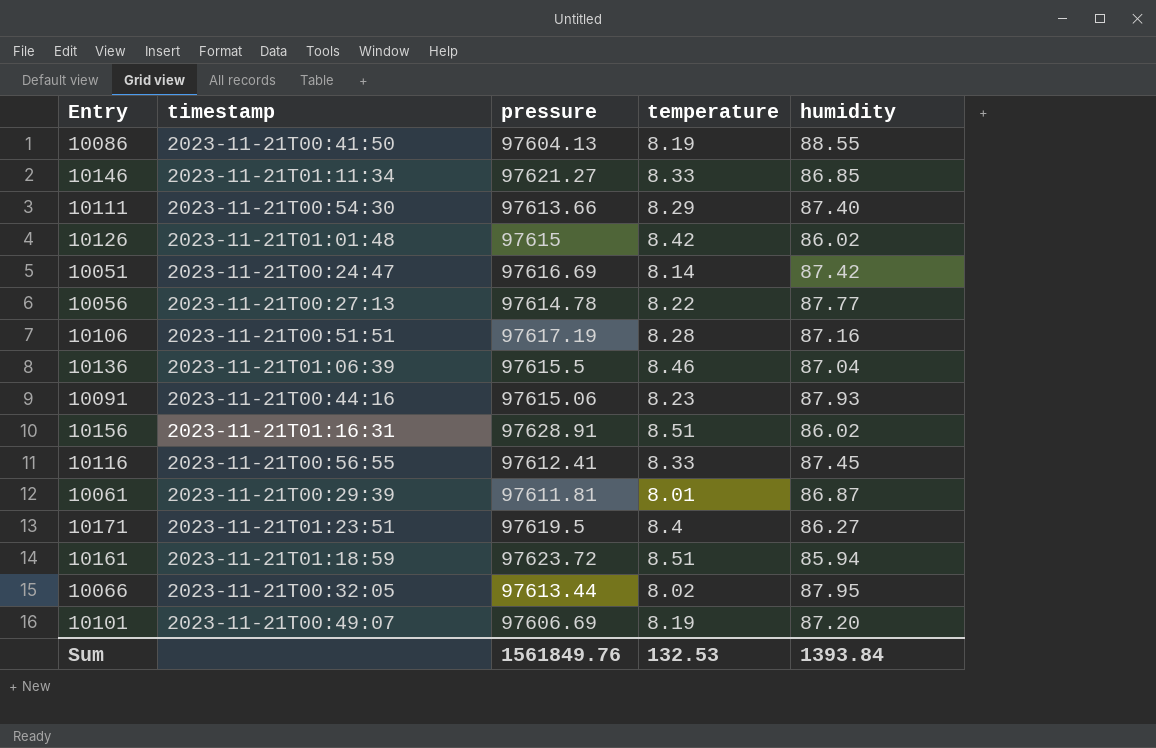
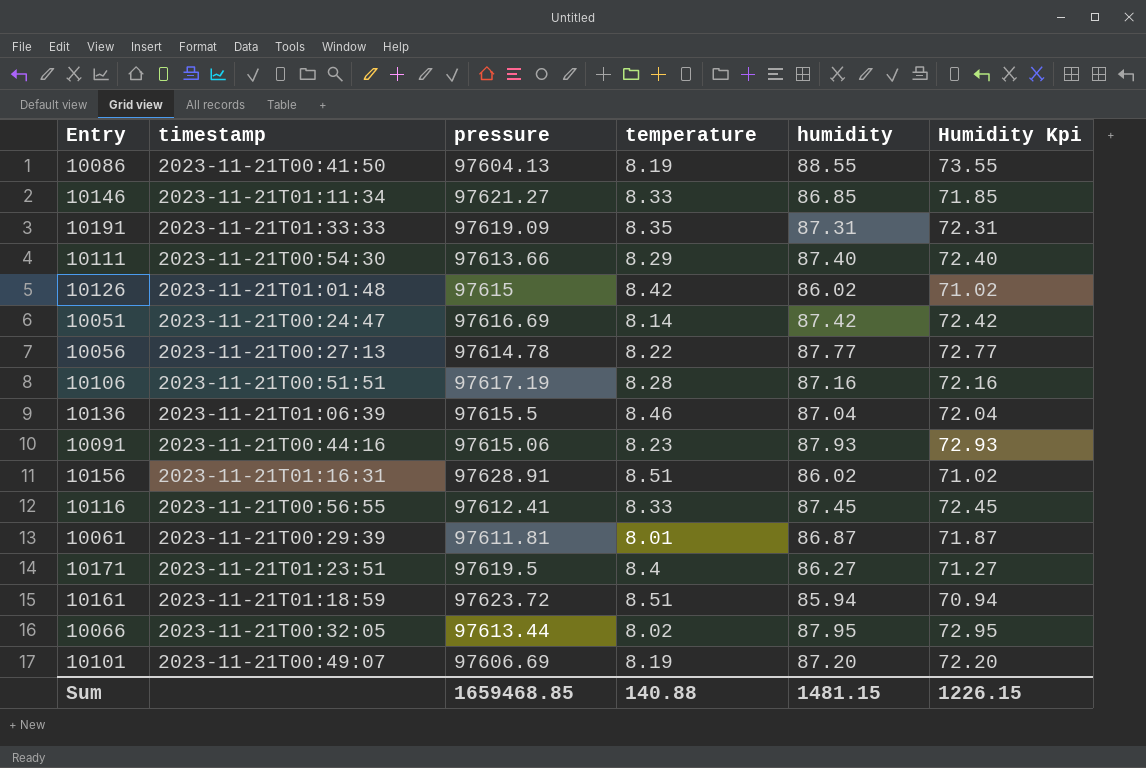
column Humidity Kpi | formula: none -> [humidity] - 15
row 10191: none -> 2023-11-21T01:33:33 | 97619.09 | 8.35 | 87.31 | 72.31
Sum | pressure: 1561849.76 -> 1659468.85
Sum | temperature: 132.53 -> 140.88
Sum | humidity: 1393.84 -> 1481.15

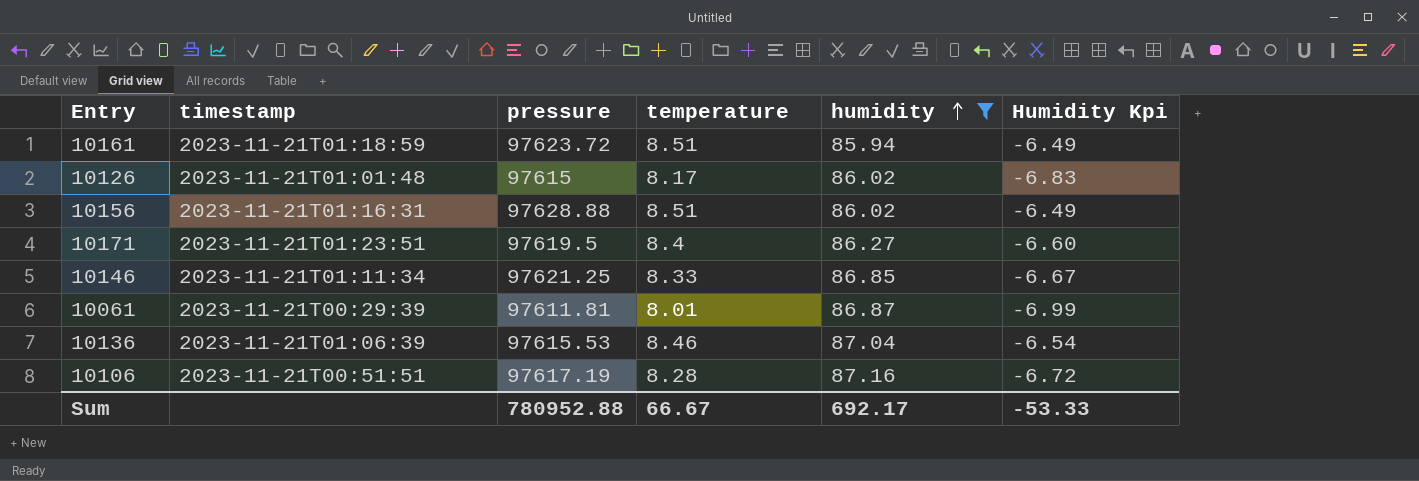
filter: none -> humidity <= 87.16
row order: none -> humidity ascending
column Humidity Kpi | formula: [humidity] - 15 -> [temperature] - 15
10126 | temperature: 8.42 -> 8.17
10156 | pressure: 97628.91 -> 97628.88
10146 | pressure: 97621.27 -> 97621.25
10136 | pressure: 97615.5 -> 97615.53
Sum | pressure: 1659468.85 -> 780952.88
Sum | temperature: 140.88 -> 66.67
Sum | humidity: 1481.15 -> 692.17
Sum | Humidity Kpi: 1226.15 -> -53.33

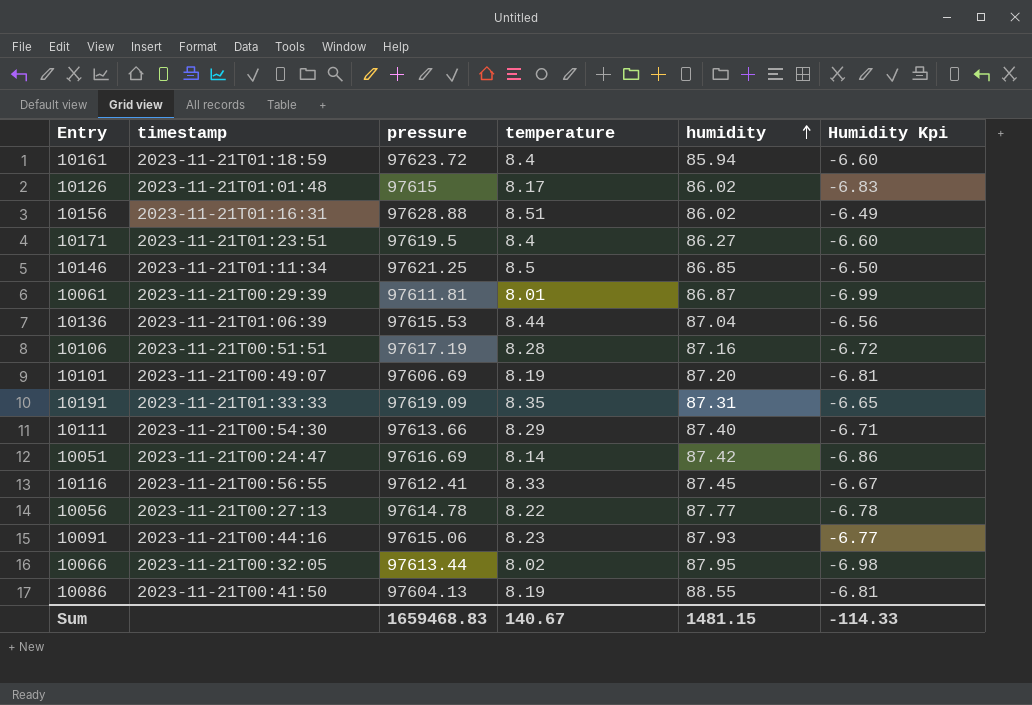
filter: humidity <= 87.16 -> none
10161 | temperature: 8.51 -> 8.4
10161 | Humidity Kpi: -6.49 -> -6.60
10146 | temperature: 8.33 -> 8.5
10146 | Humidity Kpi: -6.67 -> -6.50
10136 | temperature: 8.46 -> 8.44
10136 | Humidity Kpi: -6.54 -> -6.56
Sum | pressure: 780952.88 -> 1659468.83
Sum | temperature: 66.67 -> 140.67
Sum | humidity: 692.17 -> 1481.15
Sum | Humidity Kpi: -53.33 -> -114.33

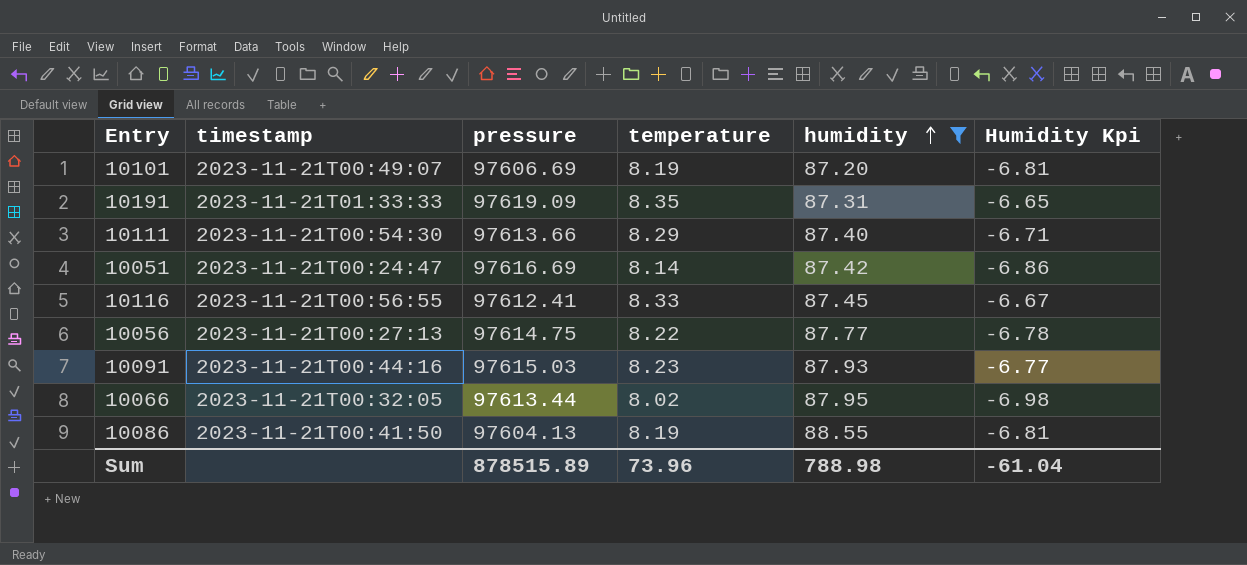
filter: none -> humidity >= 87.20
10056 | pressure: 97614.78 -> 97614.75
10091 | pressure: 97615.06 -> 97615.03
Sum | pressure: 1659468.83 -> 878515.89
Sum | temperature: 140.67 -> 73.96
Sum | humidity: 1481.15 -> 788.98
Sum | Humidity Kpi: -114.33 -> -61.04

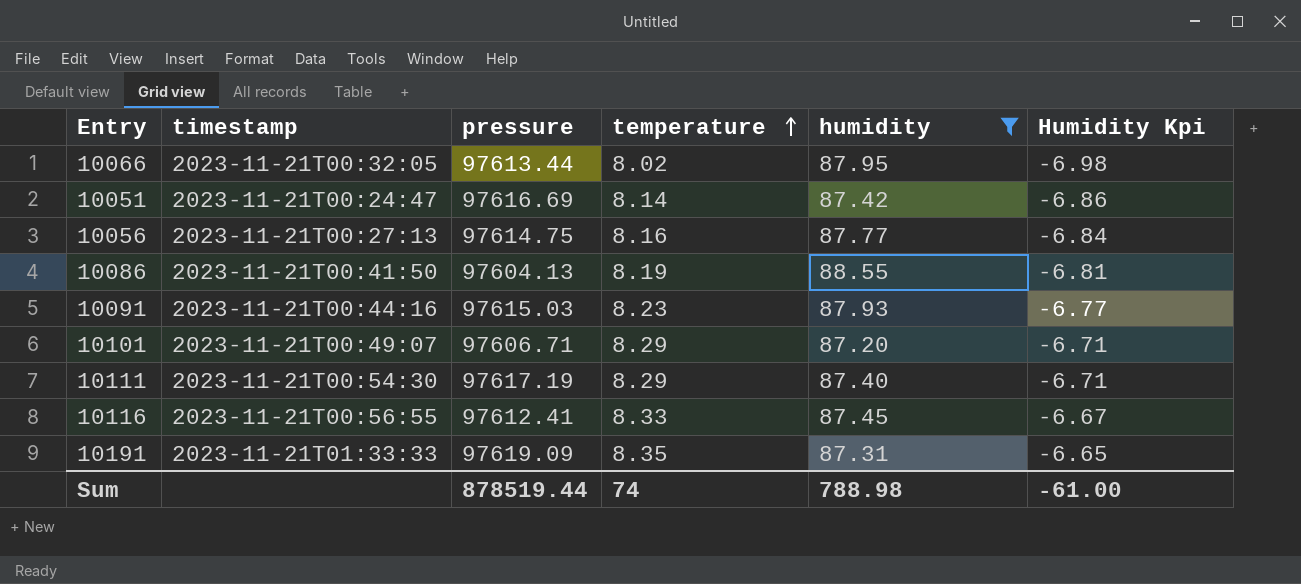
row order: humidity ascending -> temperature ascending
10056 | temperature: 8.22 -> 8.16
10056 | Humidity Kpi: -6.78 -> -6.84
10101 | pressure: 97606.69 -> 97606.71
10101 | temperature: 8.19 -> 8.29
10101 | Humidity Kpi: -6.81 -> -6.71
10111 | pressure: 97613.66 -> 97617.19
Sum | pressure: 878515.89 -> 878519.44
Sum | temperature: 73.96 -> 74
Sum | Humidity Kpi: -61.04 -> -61.00

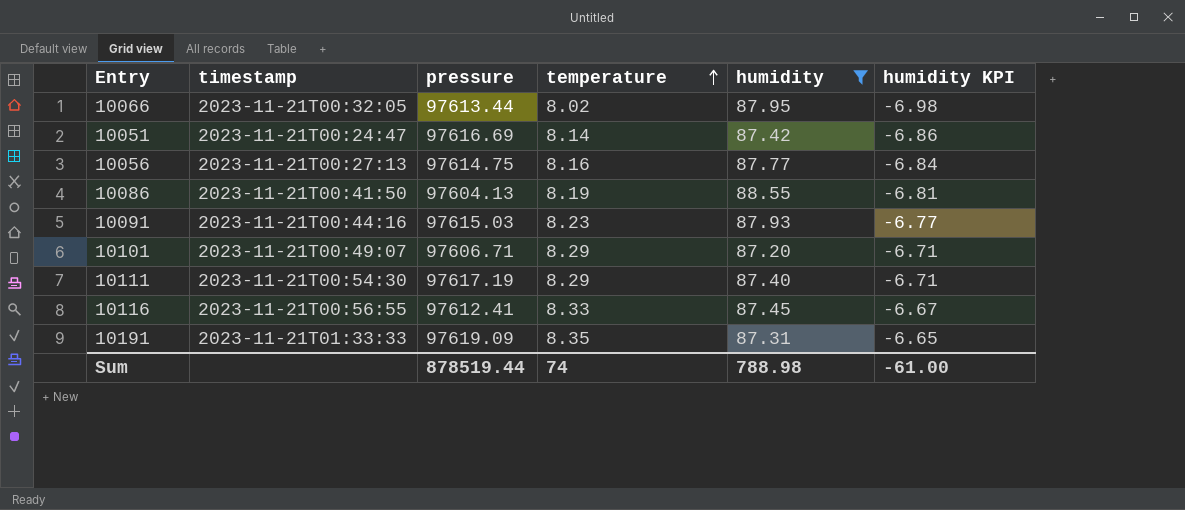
column name: Humidity Kpi -> humidity KPI

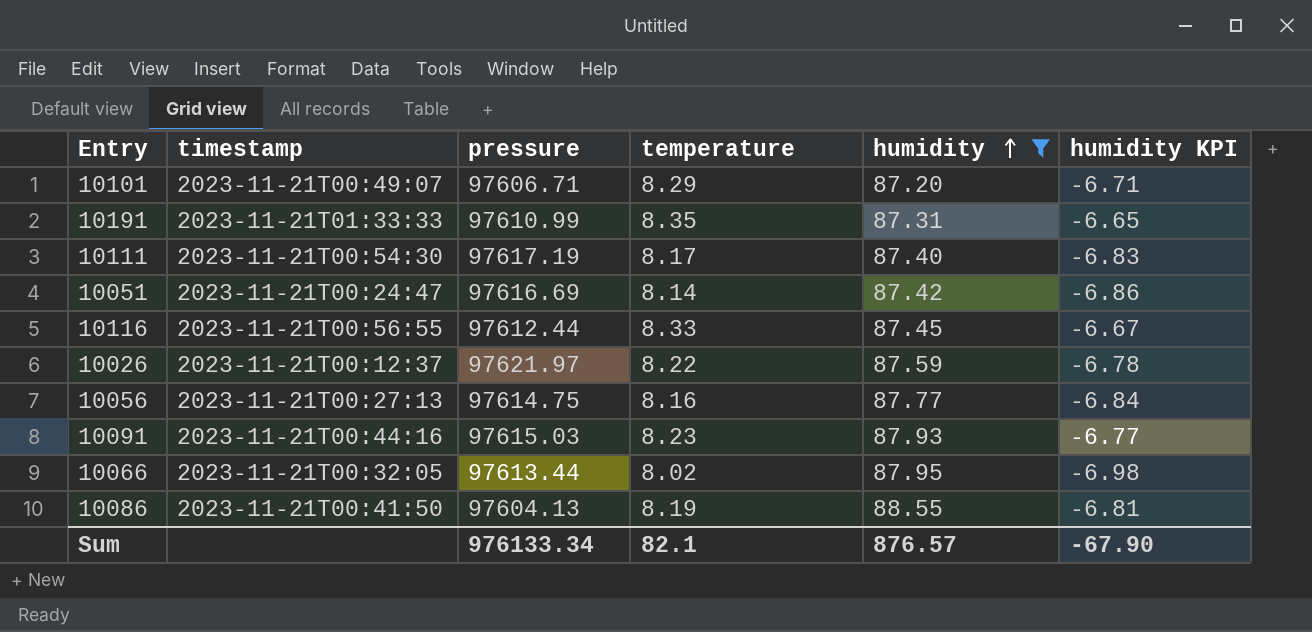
row order: temperature ascending -> humidity ascending
10191 | pressure: 97619.09 -> 97610.99
10111 | temperature: 8.29 -> 8.17
10111 | humidity KPI: -6.71 -> -6.83
10116 | pressure: 97612.41 -> 97612.44
row 10026: none -> 2023-11-21T00:12:37 | 97621.97 | 8.22 | 87.59 | -6.78
Sum | pressure: 878519.44 -> 976133.34
Sum | temperature: 74 -> 82.1
Sum | humidity: 788.98 -> 876.57
Sum | humidity KPI: -61.00 -> -67.90

